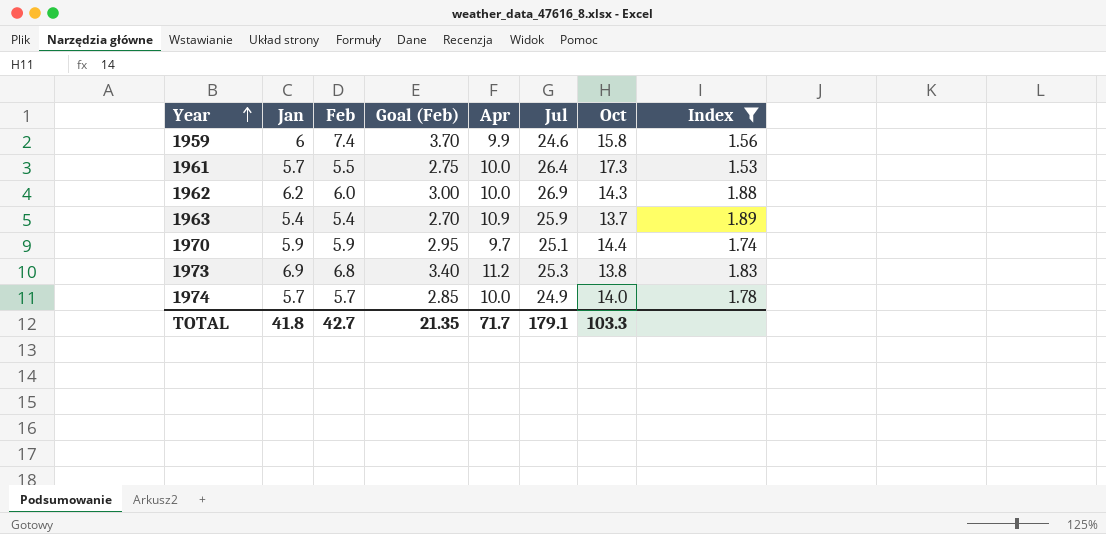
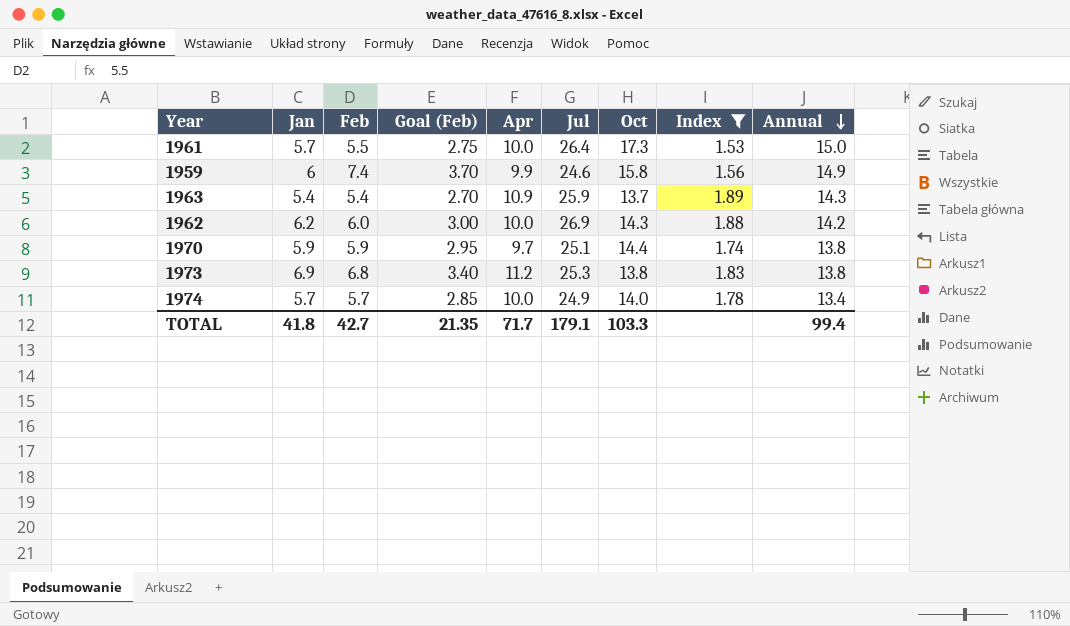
row order: Year ascending -> Annual descending
column Annual | position: none -> 9

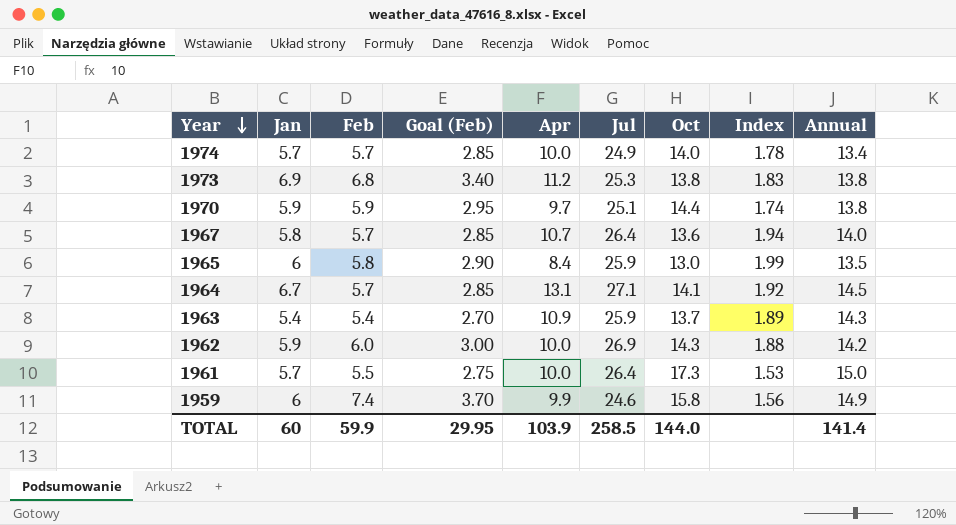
filter: Index <= 1.89 -> none
row order: Annual descending -> Year descending
1962 | Jan: 6.2 -> 5.9
TOTAL | Jan: 41.8 -> 60
TOTAL | Feb: 42.7 -> 59.9
TOTAL | Goal (Feb): 21.35 -> 29.95
TOTAL | Apr: 71.7 -> 103.9
TOTAL | Jul: 179.1 -> 258.5
TOTAL | Oct: 103.3 -> 144.0
TOTAL | Annual: 99.4 -> 141.4

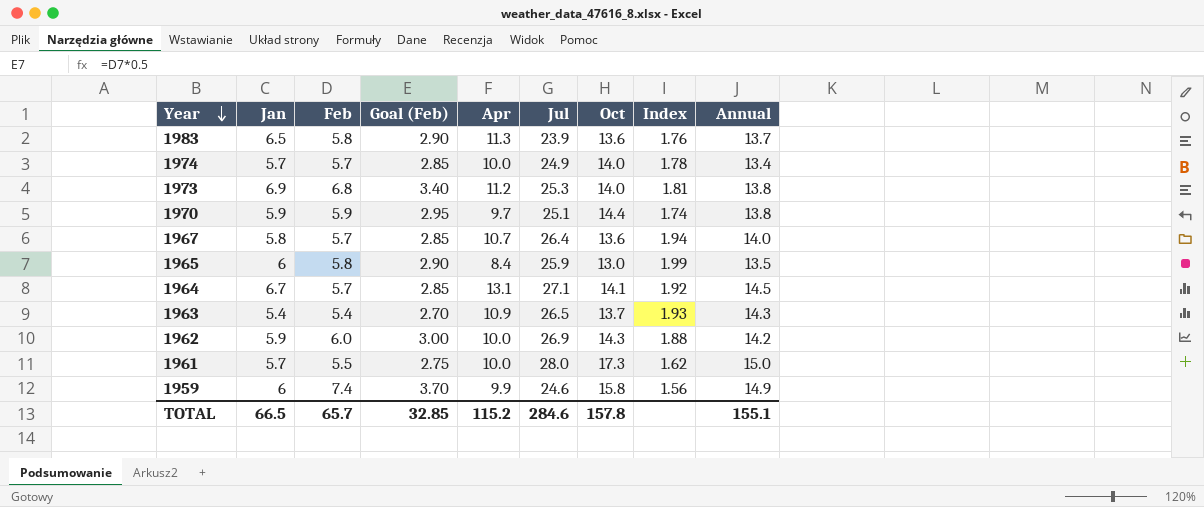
row 1983: none -> 6.5 | 5.8 | 2.90 | 11.3 | 23.9 | 13.6 | 1.76 | 13.7
1973 | Oct: 13.8 -> 14.0
1973 | Index: 1.83 -> 1.81
1963 | Jul: 25.9 -> 26.5
1963 | Index: 1.89 -> 1.93
1961 | Jul: 26.4 -> 28.0
1961 | Index: 1.53 -> 1.62
TOTAL | Jan: 60 -> 66.5
TOTAL | Feb: 59.9 -> 65.7
TOTAL | Goal (Feb): 29.95 -> 32.85
TOTAL | Apr: 103.9 -> 115.2
TOTAL | Jul: 258.5 -> 284.6
TOTAL | Oct: 144.0 -> 157.8
TOTAL | Annual: 141.4 -> 155.1

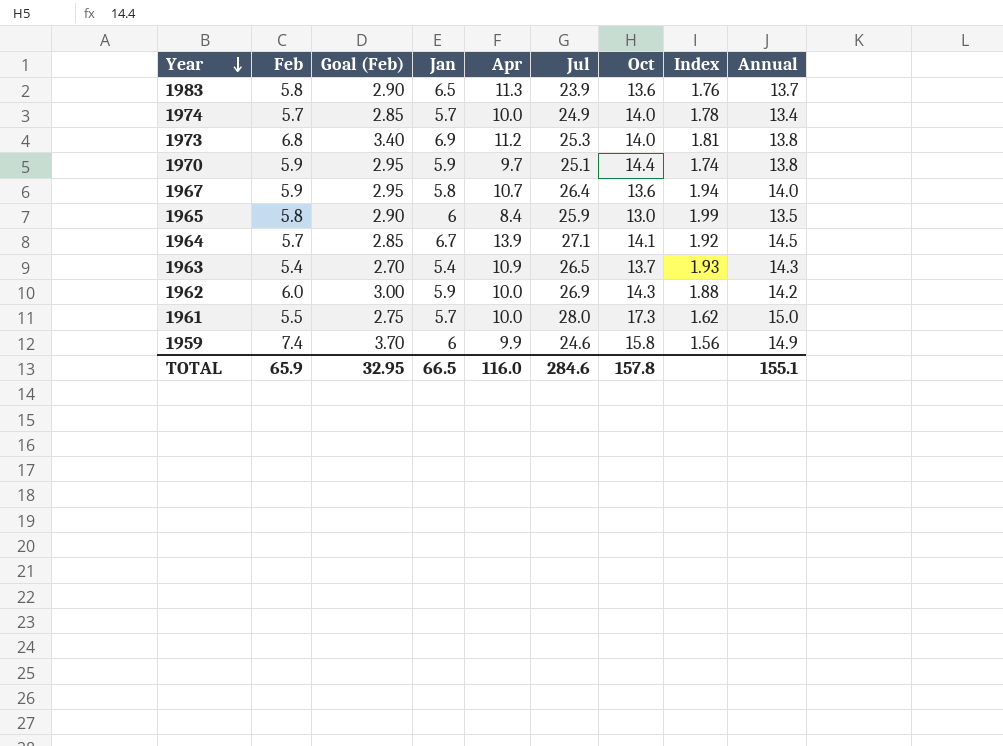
column Jan | position: 2 -> 4
1967 | Feb: 5.7 -> 5.9
1967 | Goal (Feb): 2.85 -> 2.95
1964 | Apr: 13.1 -> 13.9
TOTAL | Feb: 65.7 -> 65.9
TOTAL | Goal (Feb): 32.85 -> 32.95
TOTAL | Apr: 115.2 -> 116.0

